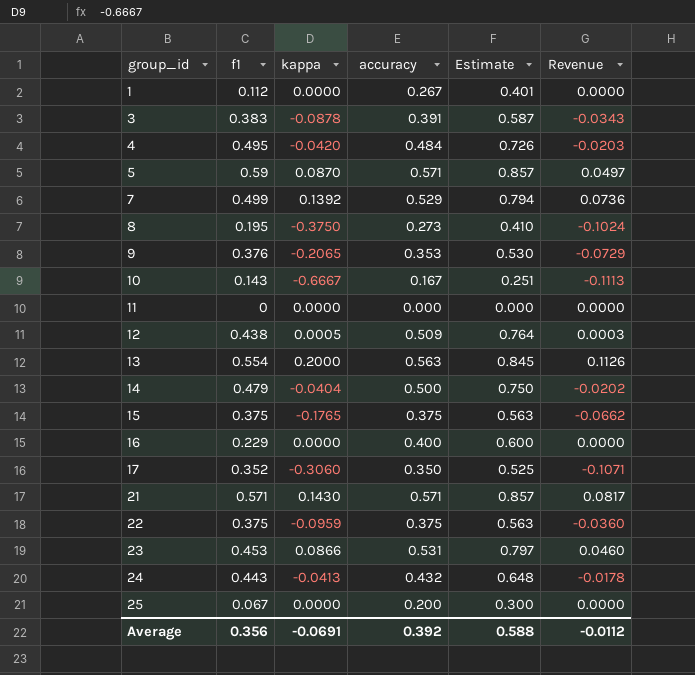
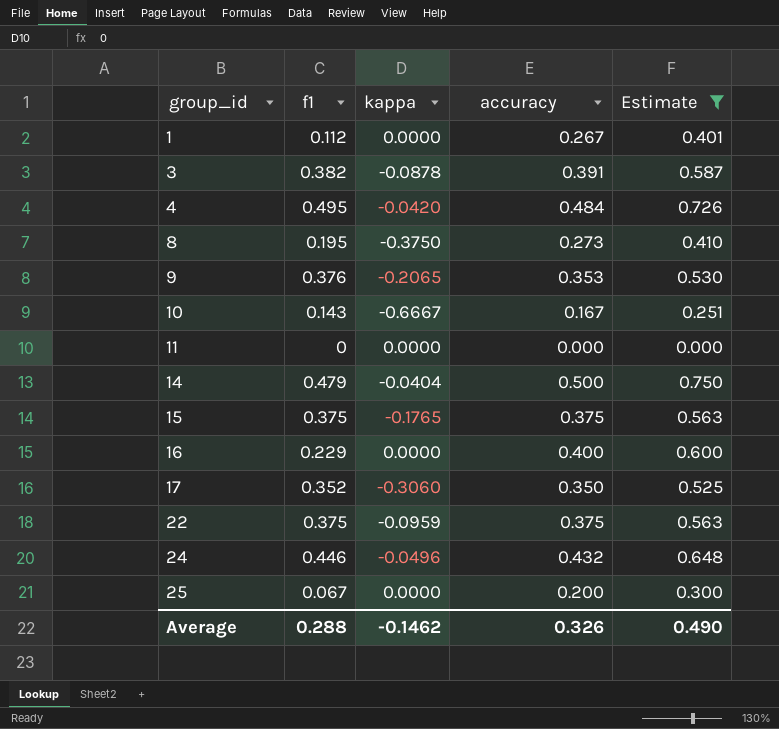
filter: none -> Estimate <= 0.750
column Revenue | formula: [kappa] * [accuracy] -> none
3 | f1: 0.383 -> 0.382
24 | f1: 0.443 -> 0.446
24 | kappa: -0.0413 -> -0.0496
Average | f1: 0.356 -> 0.288
Average | kappa: -0.0691 -> -0.1462
Average | accuracy: 0.392 -> 0.326
Average | Estimate: 0.588 -> 0.490

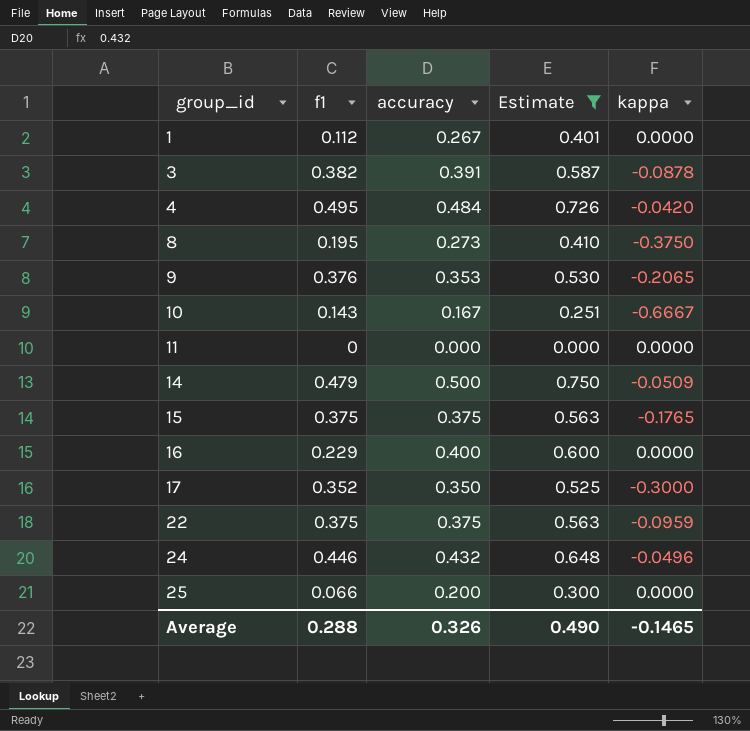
column kappa | position: 3 -> 5
14 | kappa: -0.0404 -> -0.0509
17 | kappa: -0.3060 -> -0.3000
25 | f1: 0.067 -> 0.066
Average | kappa: -0.1462 -> -0.1465

